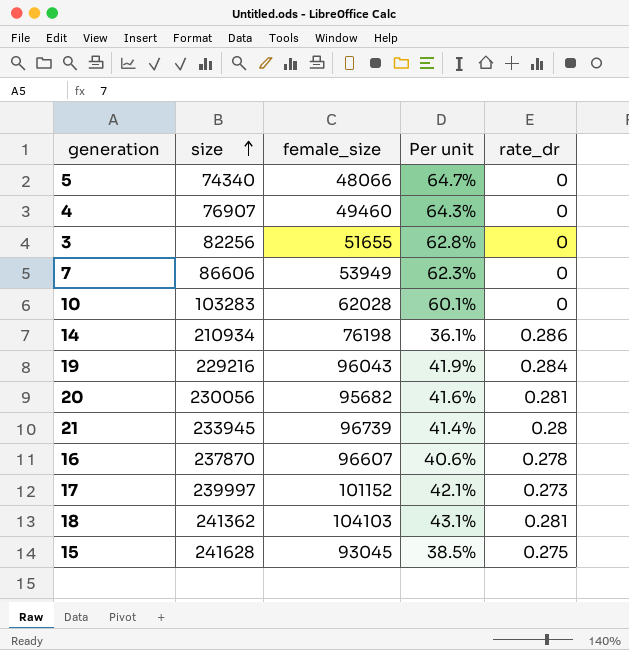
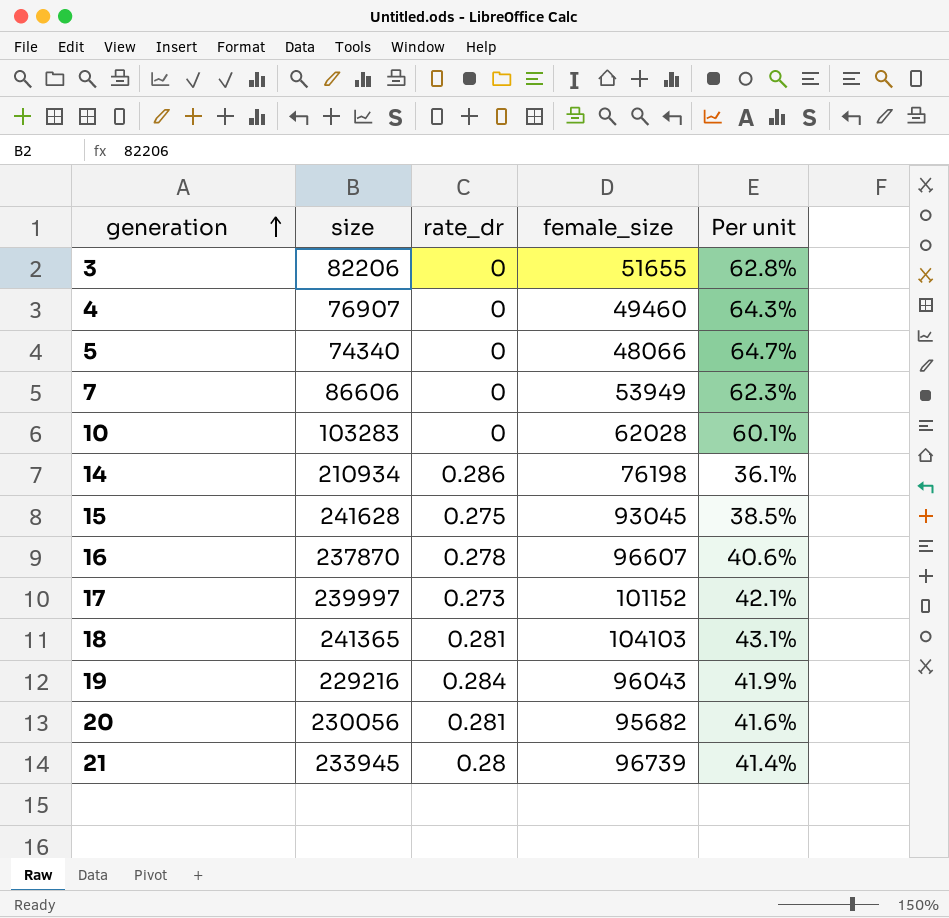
row order: size ascending -> generation ascending
column rate_dr | position: 5 -> 3
3 | size: 82256 -> 82206
18 | size: 241362 -> 241365

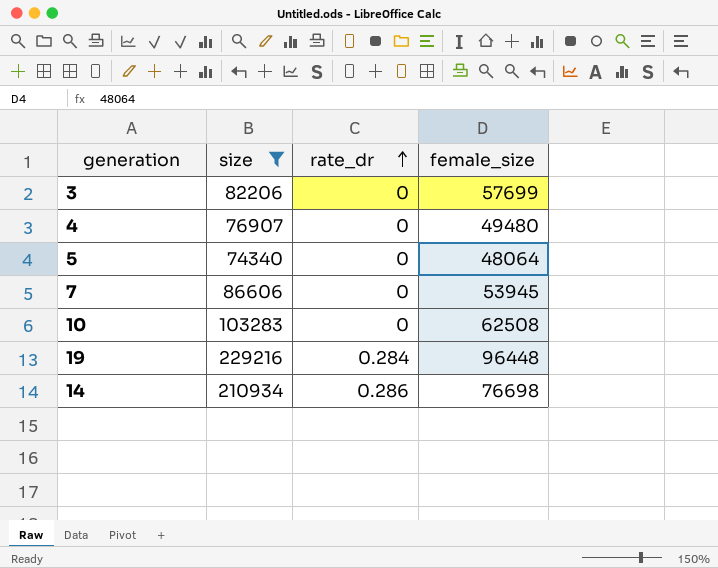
filter: none -> size <= 229216
row order: generation ascending -> rate_dr ascending
column Per unit | formula: [female_size] / [size] -> none
3 | female_size: 51655 -> 57699
4 | female_size: 49460 -> 49480
5 | female_size: 48066 -> 48064
7 | female_size: 53949 -> 53945
10 | female_size: 62028 -> 62508
19 | female_size: 96043 -> 96448
14 | female_size: 76198 -> 76698

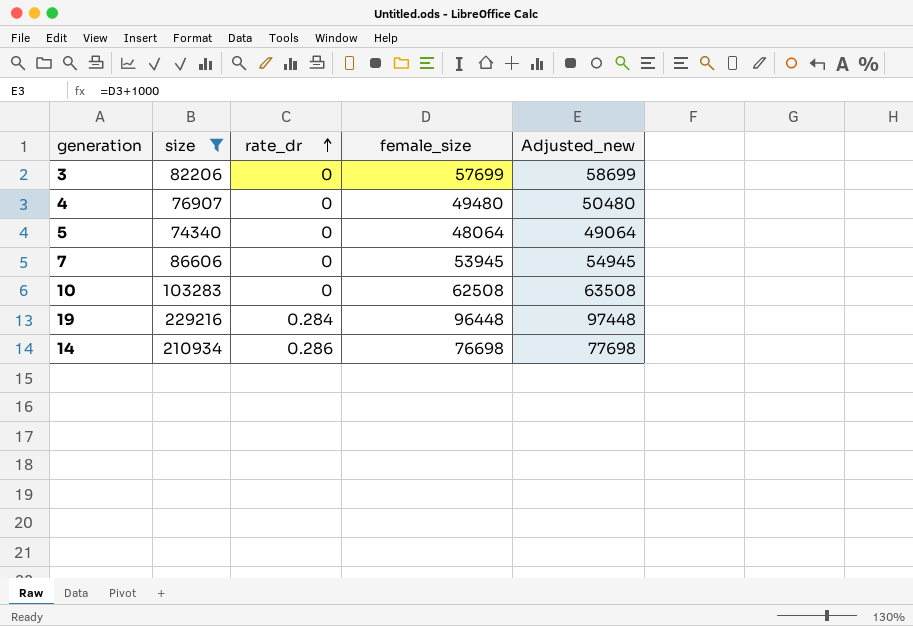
column Adjusted_new | formula: none -> [female_size] + 1000

